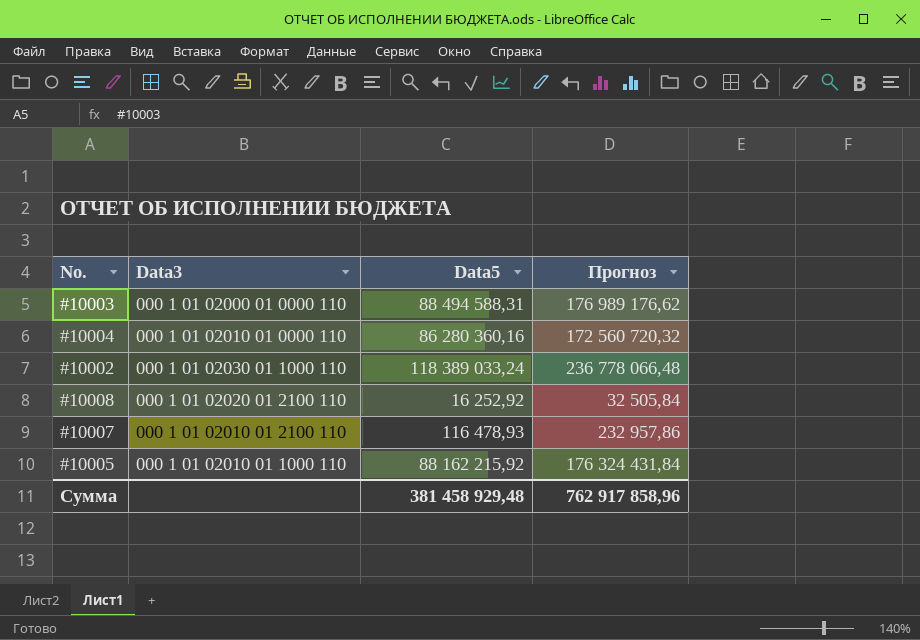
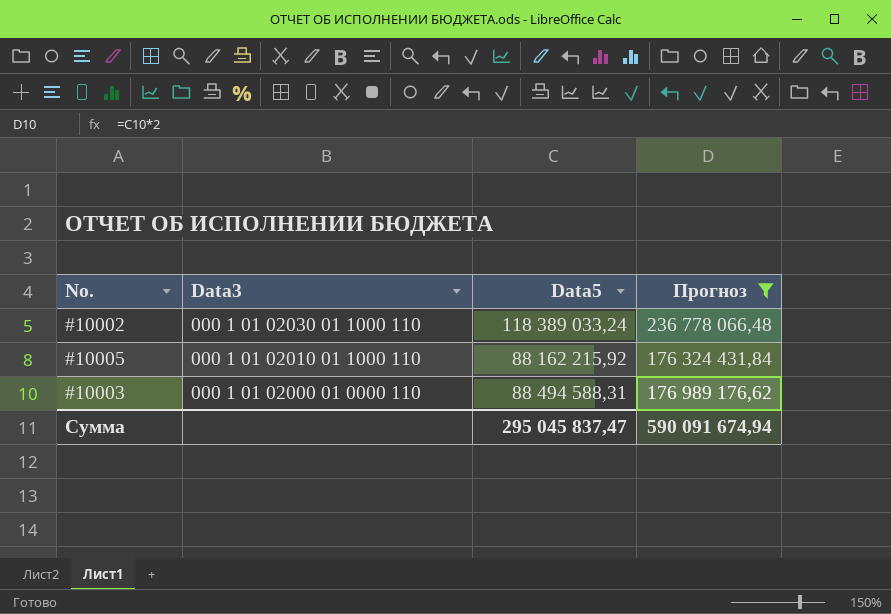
filter: none -> Прогноз >= 176 324 431,84
row order: none -> Data3 descending
Сумма | Data5: 381 458 929,48 -> 295 045 837,47
Сумма | Прогноз: 762 917 858,96 -> 590 091 674,94

